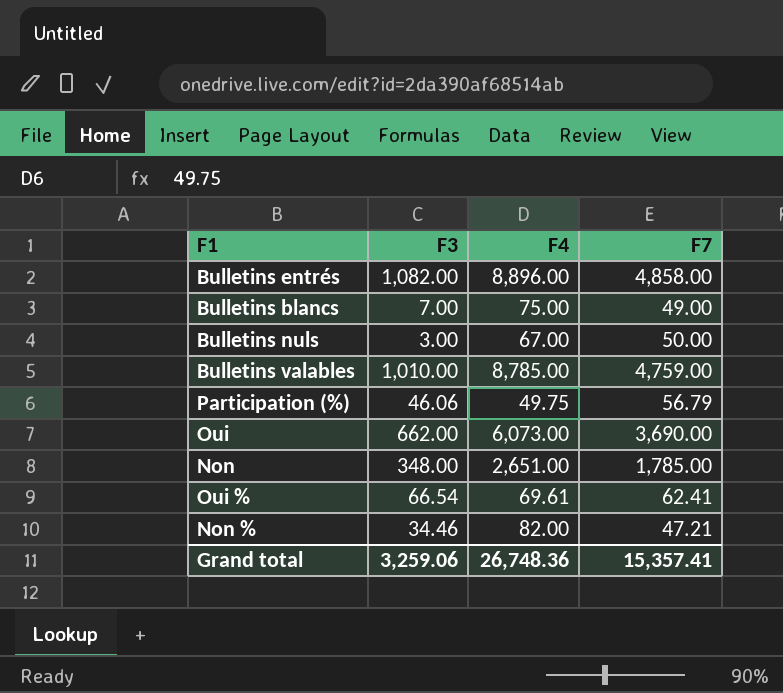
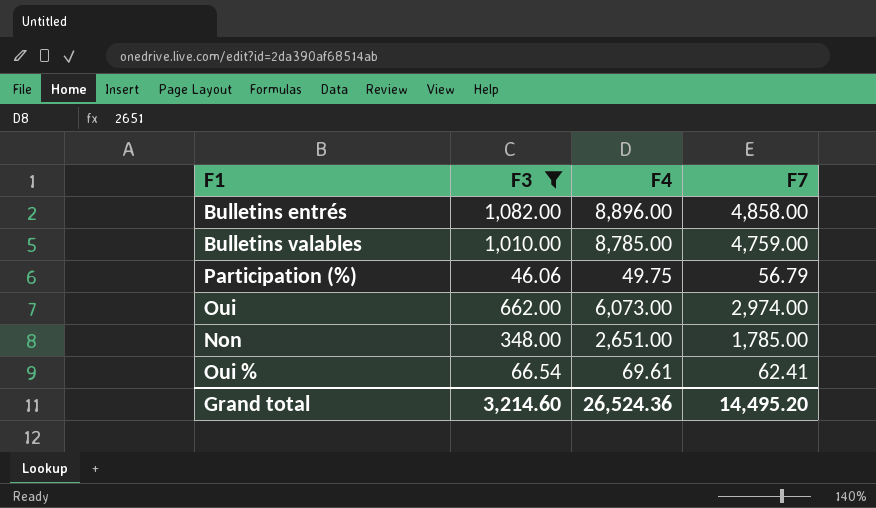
filter: none -> F3 >= 46.06
Oui | F7: 3,690.00 -> 2,974.00
Grand total | F3: 3,259.06 -> 3,214.60
Grand total | F4: 26,748.36 -> 26,524.36
Grand total | F7: 15,357.41 -> 14,495.20

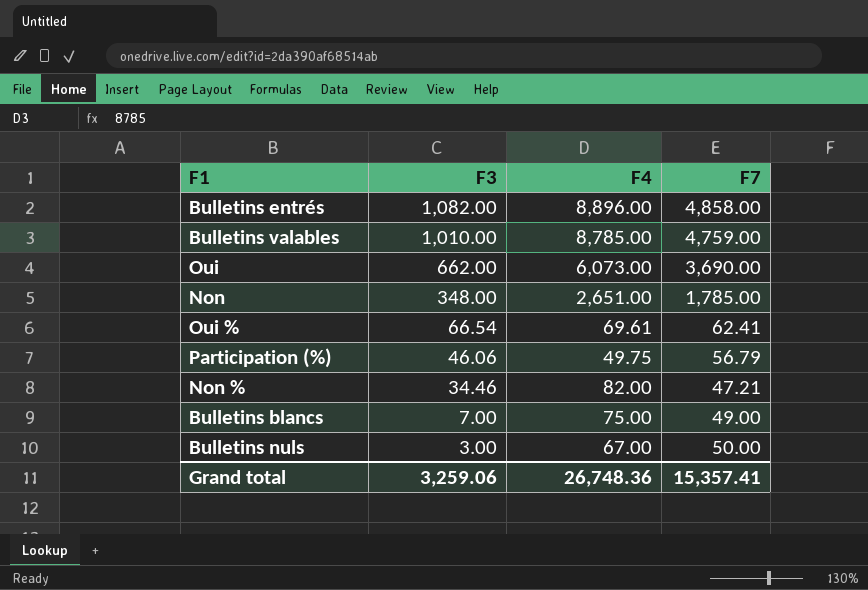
filter: F3 >= 46.06 -> none
row order: none -> F3 descending
Oui | F7: 2,974.00 -> 3,690.00
Grand total | F3: 3,214.60 -> 3,259.06
Grand total | F4: 26,524.36 -> 26,748.36
Grand total | F7: 14,495.20 -> 15,357.41

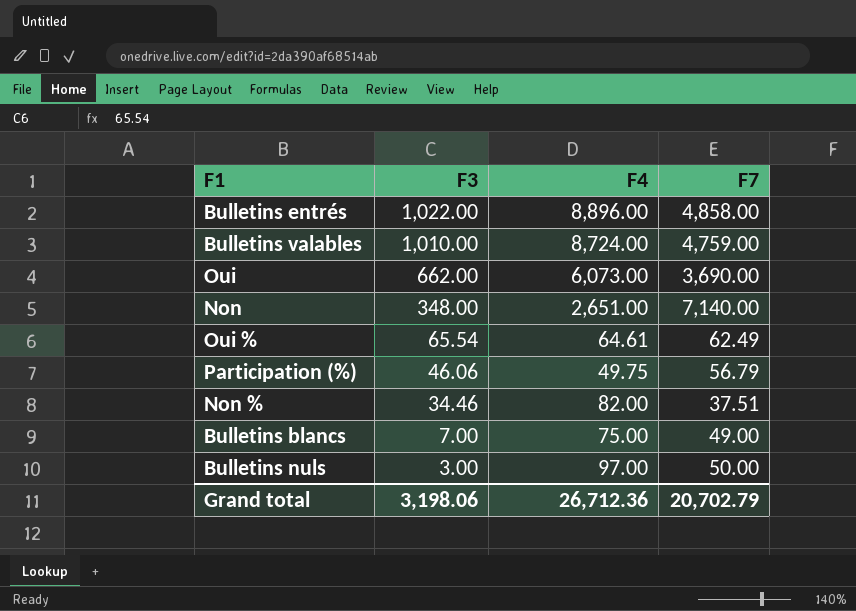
Bulletins entrés | F3: 1,082.00 -> 1,022.00
Bulletins valables | F4: 8,785.00 -> 8,724.00
Non | F7: 1,785.00 -> 7,140.00
Oui % | F3: 66.54 -> 65.54
Oui % | F4: 69.61 -> 64.61
Oui % | F7: 62.41 -> 62.49
Non % | F7: 47.21 -> 37.51
Bulletins nuls | F4: 67.00 -> 97.00
Grand total | F3: 3,259.06 -> 3,198.06
Grand total | F4: 26,748.36 -> 26,712.36
Grand total | F7: 15,357.41 -> 20,702.79

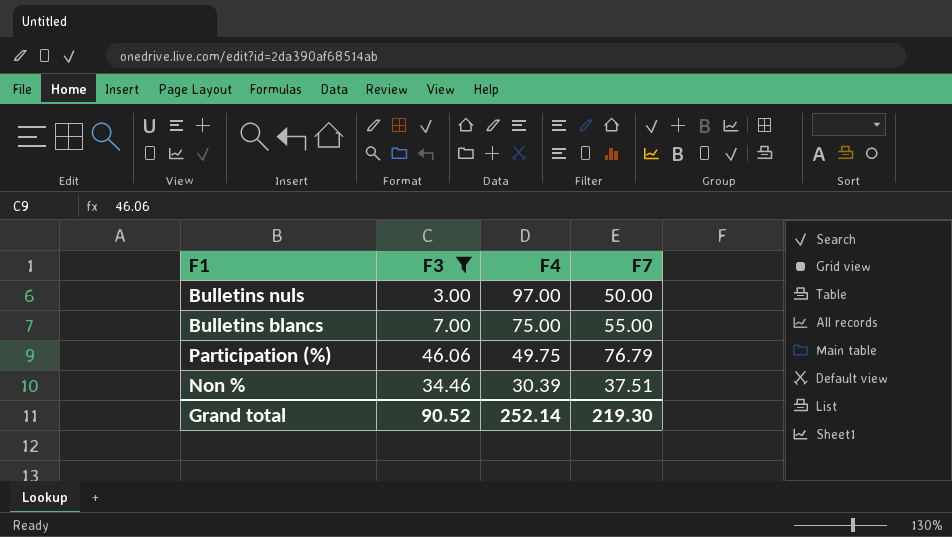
filter: none -> F3 <= 46.06
row order: F3 descending -> F4 descending
Bulletins blancs | F7: 49.00 -> 55.00
Participation (%) | F7: 56.79 -> 76.79
Non % | F4: 82.00 -> 30.39
Grand total | F3: 3,198.06 -> 90.52
Grand total | F4: 26,712.36 -> 252.14
Grand total | F7: 20,702.79 -> 219.30

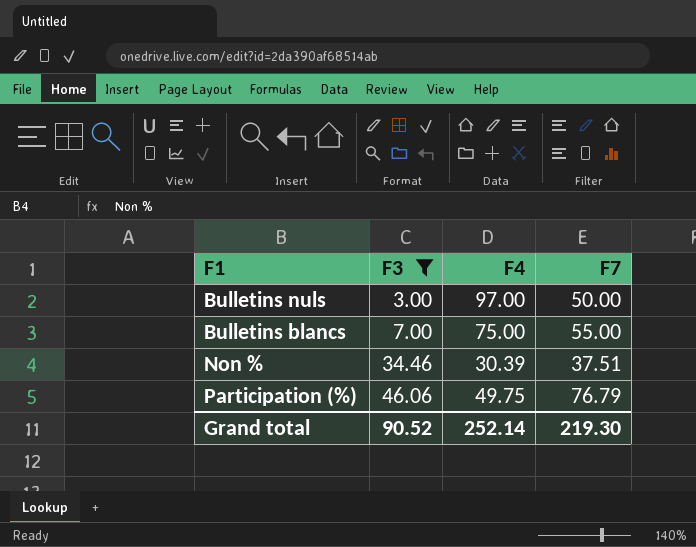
row order: F4 descending -> F3 ascending

